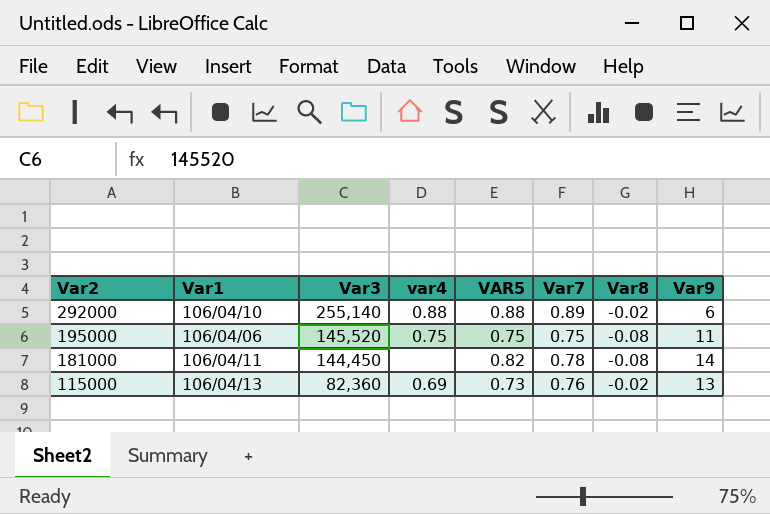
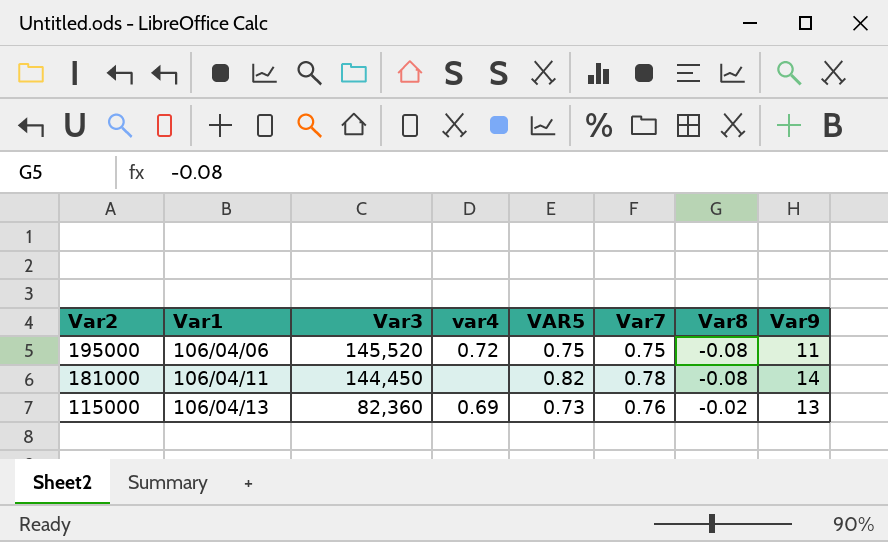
row 292000: 106/04/10 | 255,140 | 0.88 | 0.88 | 0.89 | -0.02 | 6 -> none
195000 | var4: 0.75 -> 0.72

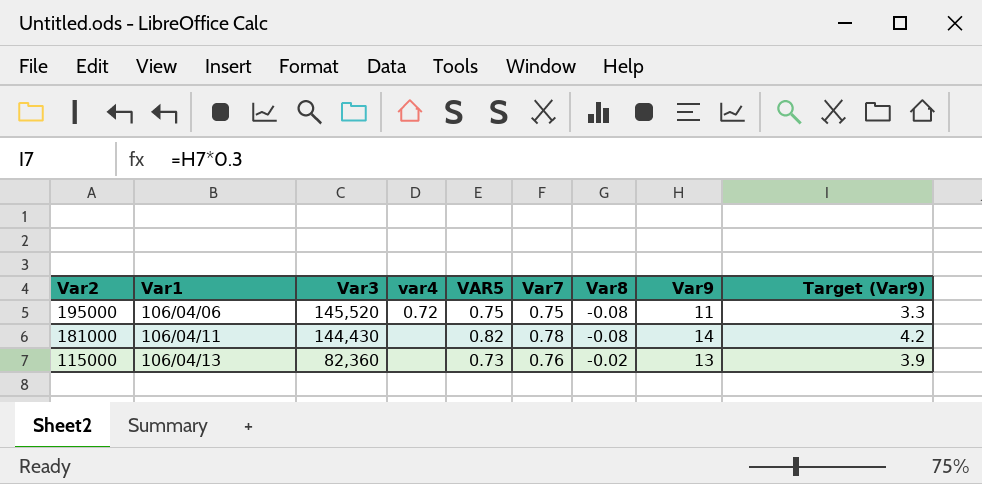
column Target (Var9) | formula: none -> [Var9] * 0.3
181000 | Var3: 144,450 -> 144,430
115000 | var4: 0.69 -> none

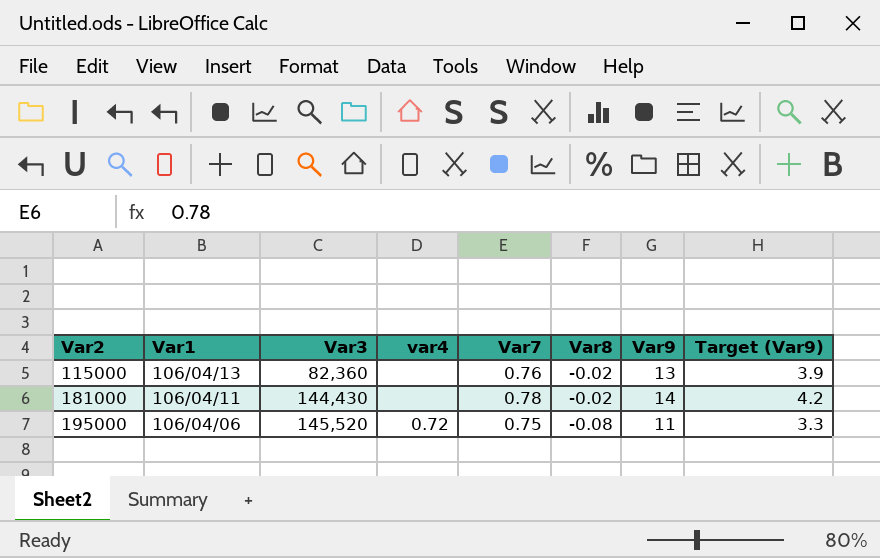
row order: Var2 descending -> Var2 ascending
column VAR5 | position: 5 -> none
181000 | Var8: -0.08 -> -0.02

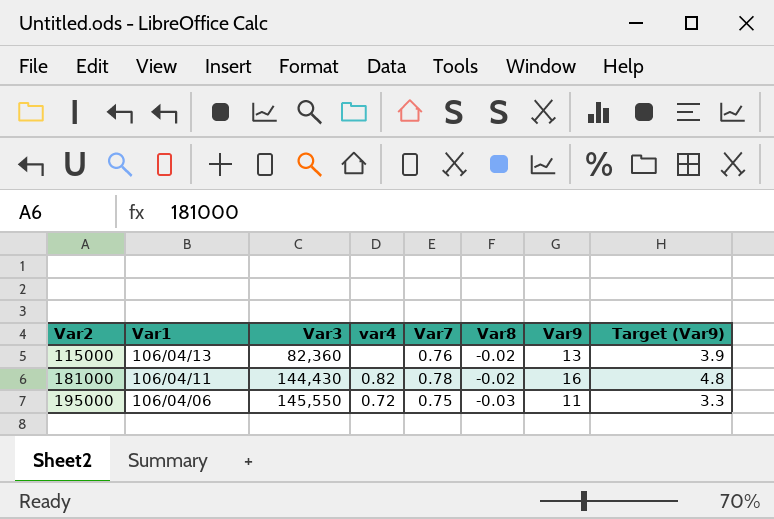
181000 | var4: none -> 0.82
181000 | Var9: 14 -> 16
181000 | Target (Var9): 4.2 -> 4.8
195000 | Var3: 145,520 -> 145,550
195000 | Var8: -0.08 -> -0.03

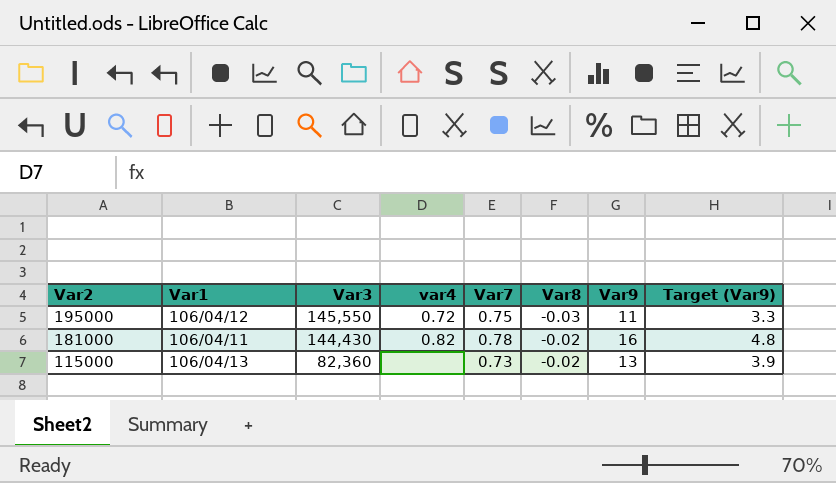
row order: Var2 ascending -> Var2 descending
195000 | Var1: 106/04/06 -> 106/04/12
115000 | Var7: 0.76 -> 0.73

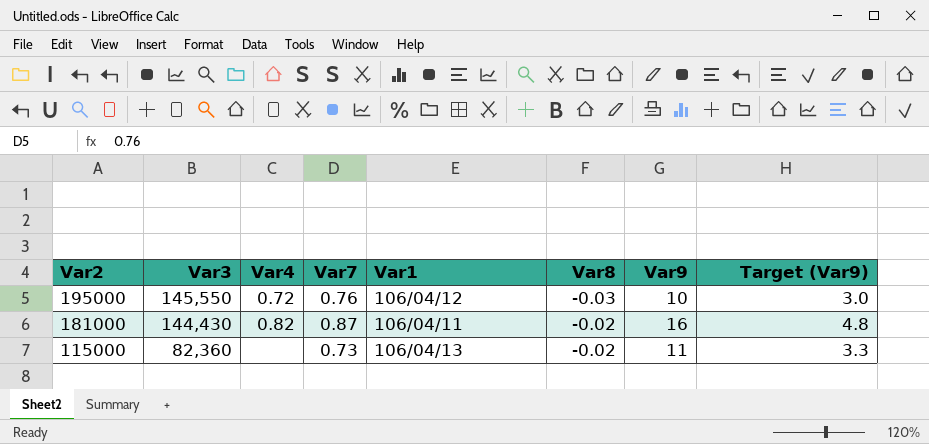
column name: var4 -> Var4
column Var1 | position: 2 -> 5
195000 | Var7: 0.75 -> 0.76
195000 | Var9: 11 -> 10
195000 | Target (Var9): 3.3 -> 3.0
181000 | Var7: 0.78 -> 0.87
115000 | Var9: 13 -> 11
115000 | Target (Var9): 3.9 -> 3.3

